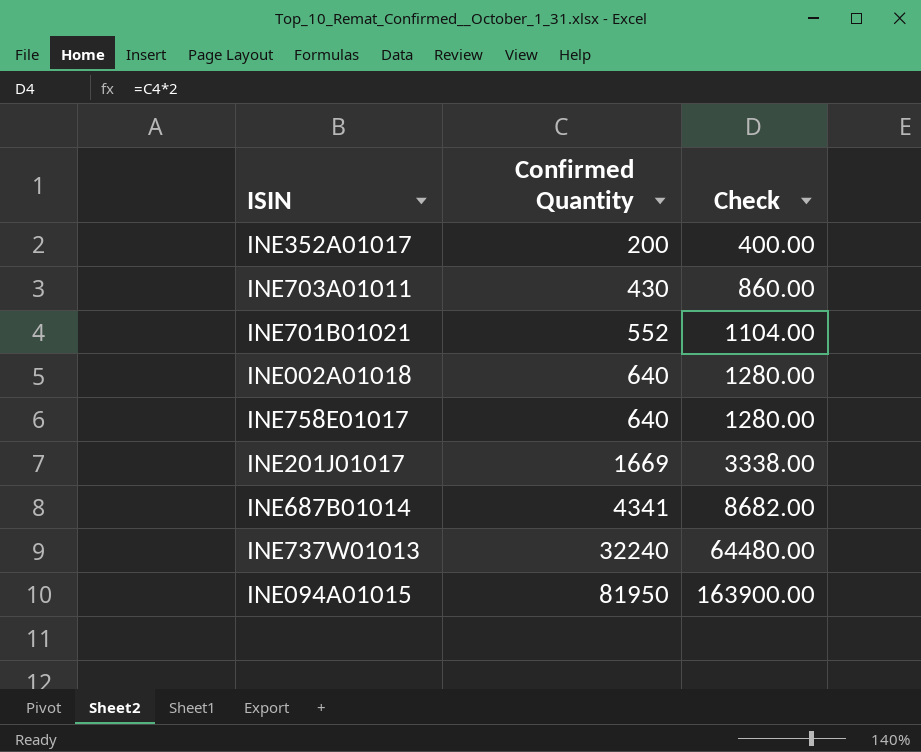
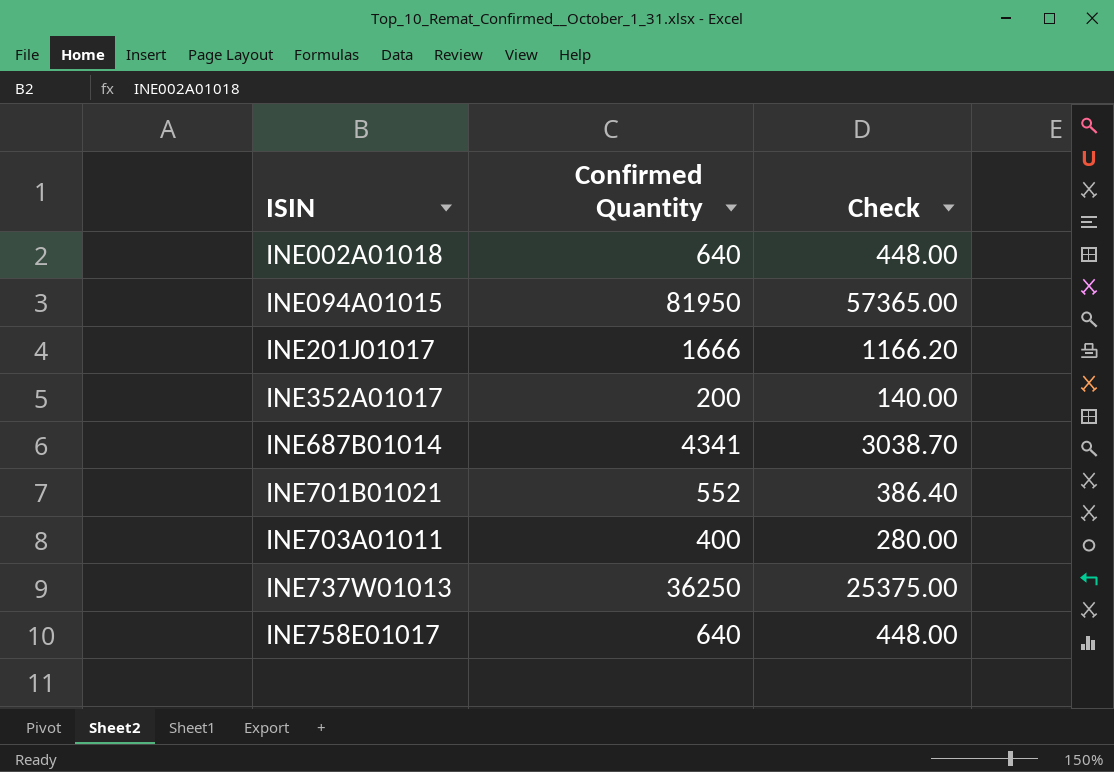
row order: Confirmed Quantity ascending -> ISIN ascending
column Check | formula: [Confirmed Quantity] * 2 -> [Confirmed Quantity] * 0.7
INE201J01017 | Confirmed Quantity: 1669 -> 1666
INE703A01011 | Confirmed Quantity: 430 -> 400
INE737W01013 | Confirmed Quantity: 32240 -> 36250

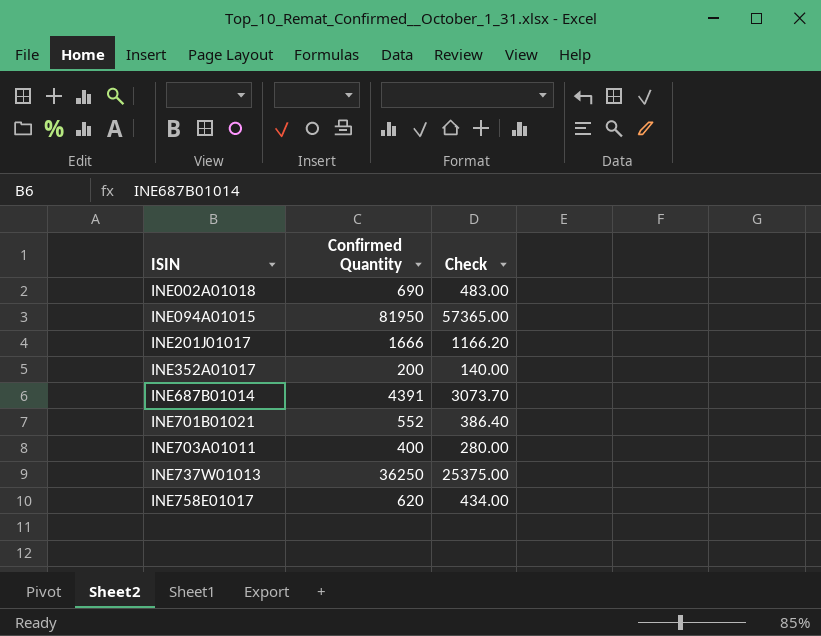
INE002A01018 | Confirmed Quantity: 640 -> 690
INE002A01018 | Check: 448.00 -> 483.00
INE687B01014 | Confirmed Quantity: 4341 -> 4391
INE687B01014 | Check: 3038.70 -> 3073.70
INE758E01017 | Confirmed Quantity: 640 -> 620
INE758E01017 | Check: 448.00 -> 434.00

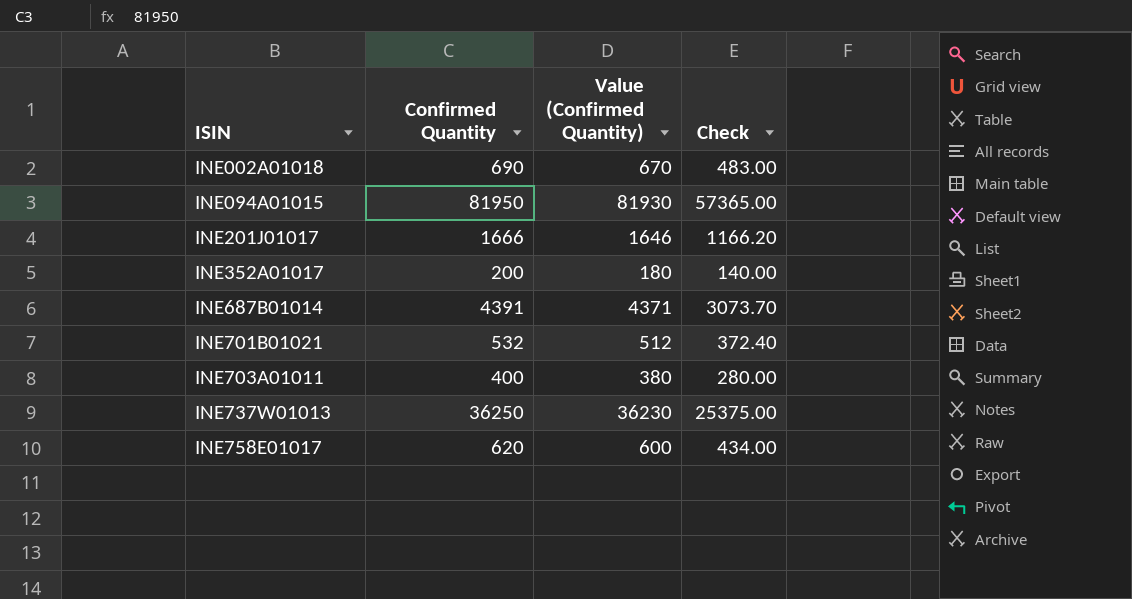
column Value (Confirmed Quantity) | formula: none -> [Confirmed Quantity] - 20
INE701B01021 | Confirmed Quantity: 552 -> 532
INE701B01021 | Check: 386.40 -> 372.40

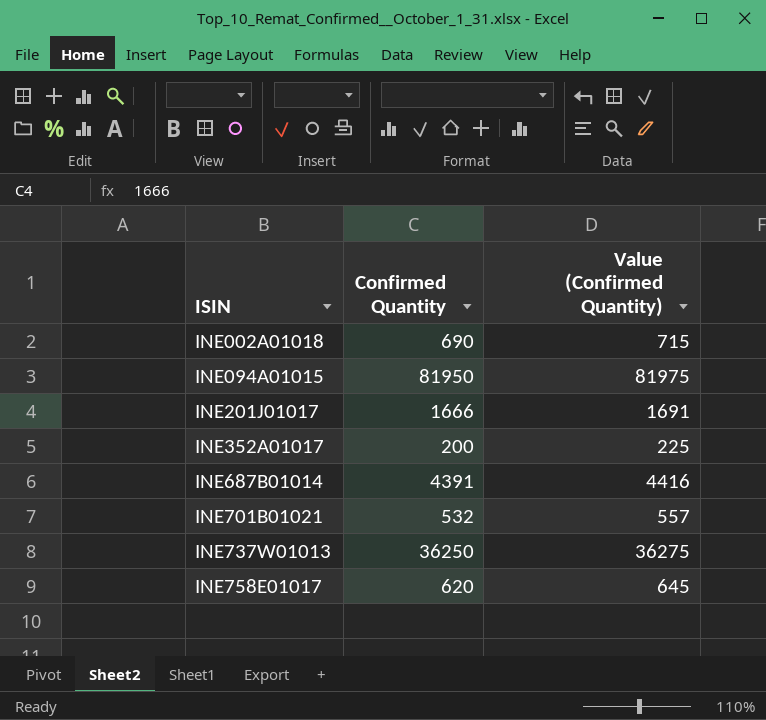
column Check | formula: [Confirmed Quantity] * 0.7 -> none
column Value (Confirmed Quantity) | formula: [Confirmed Quantity] - 20 -> [Confirmed Quantity] + 25
row INE703A01011: 400 | 380 | 280.00 -> none

